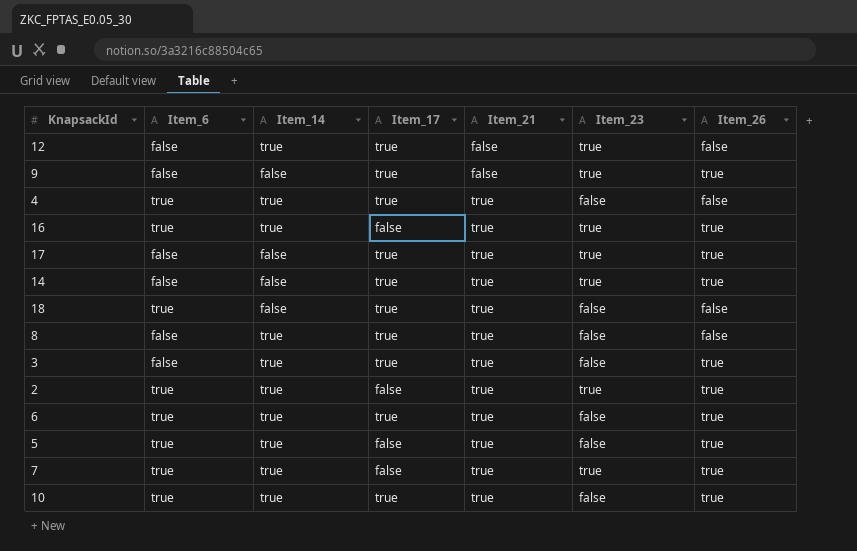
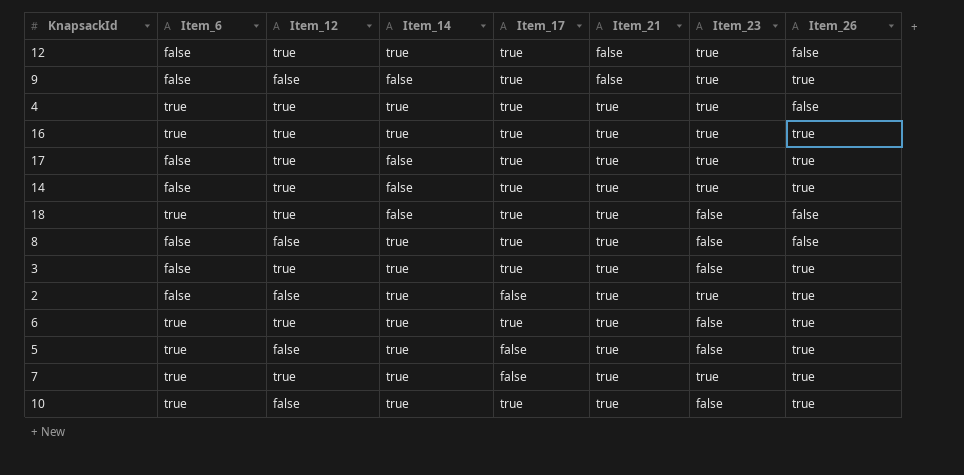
column Item_12 | position: none -> 3
4 | Item_23: false -> true
16 | Item_17: false -> true
2 | Item_6: true -> false

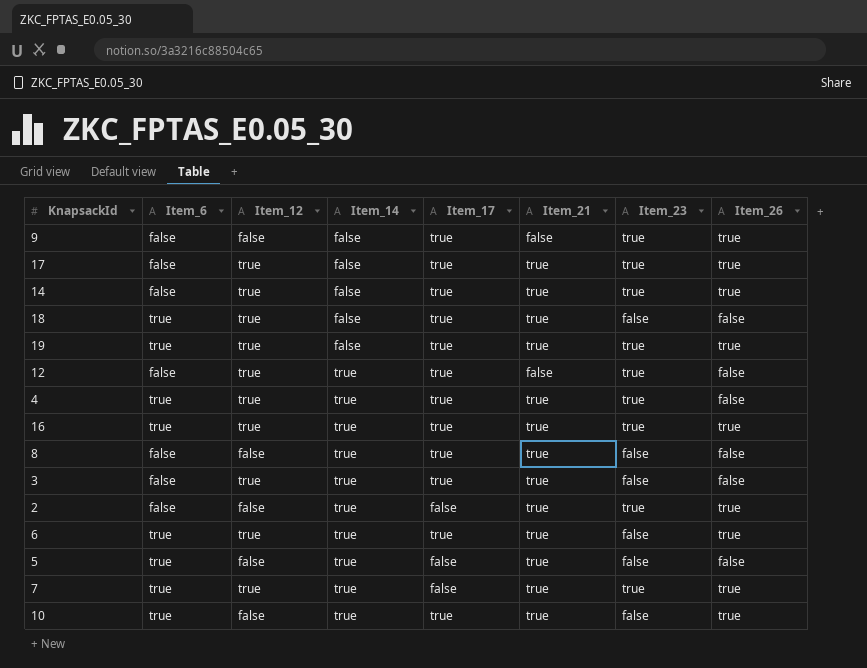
row order: Item_21 ascending -> Item_14 ascending
row 19: none -> true | true | false | true | true | true | true
3 | Item_26: true -> false
5 | Item_26: true -> false

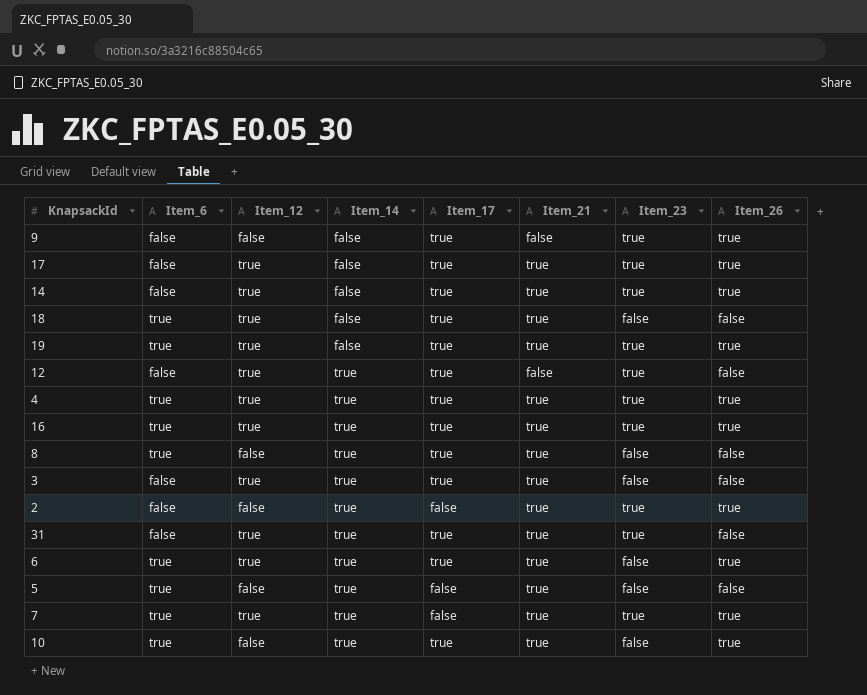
4 | Item_26: false -> true
8 | Item_6: false -> true
row 31: none -> false | true | true | true | true | true | false

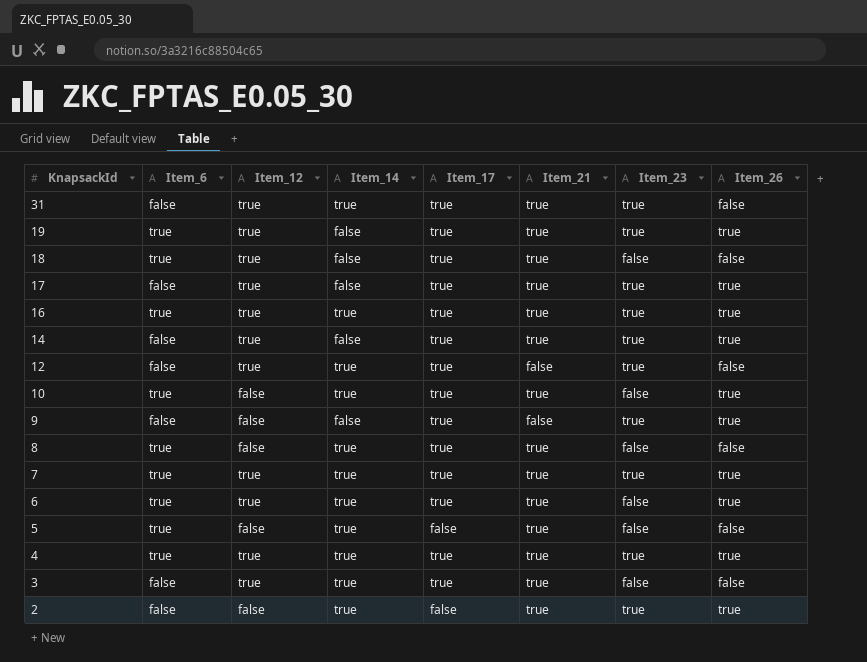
row order: Item_14 ascending -> KnapsackId descending
7 | Item_17: false -> true

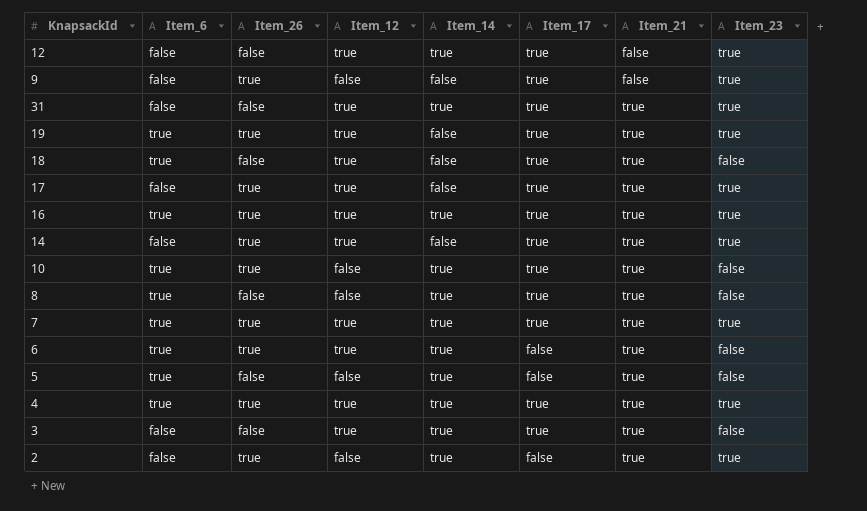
row order: KnapsackId descending -> Item_21 ascending
column Item_26 | position: 8 -> 3
6 | Item_17: true -> false

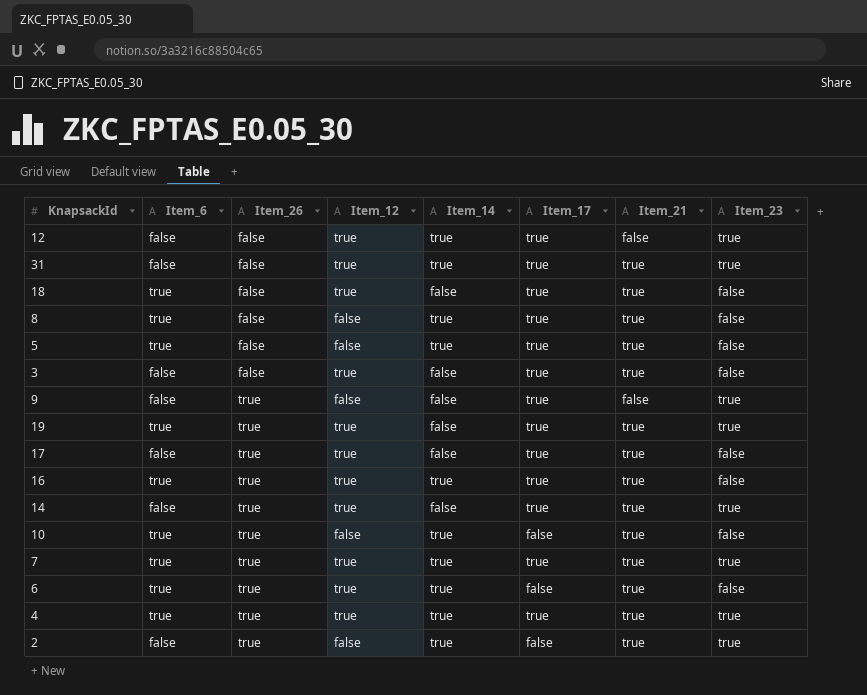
row order: Item_21 ascending -> Item_26 ascending
5 | Item_17: false -> true
3 | Item_14: true -> false
17 | Item_23: true -> false
16 | Item_23: true -> false
10 | Item_17: true -> false

